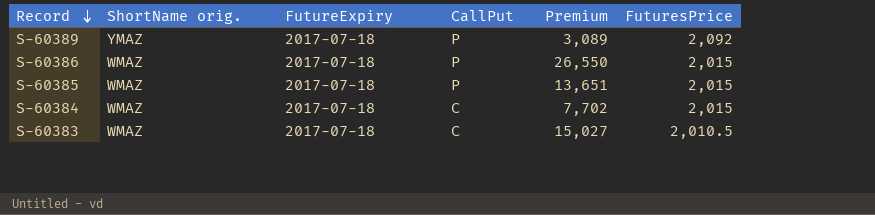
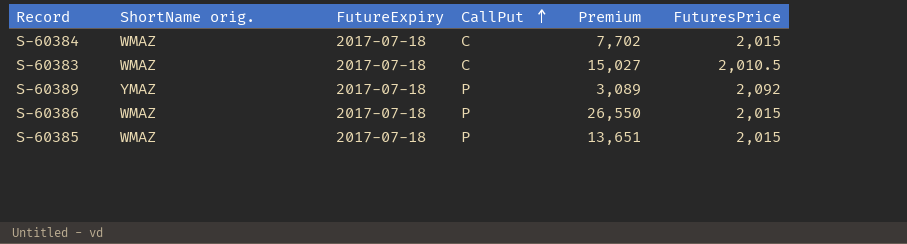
row order: Record descending -> CallPut ascending

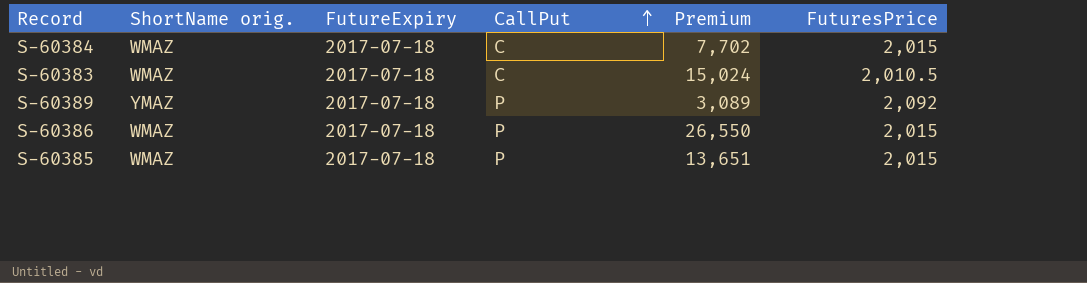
S-60383 | Premium: 15,027 -> 15,024

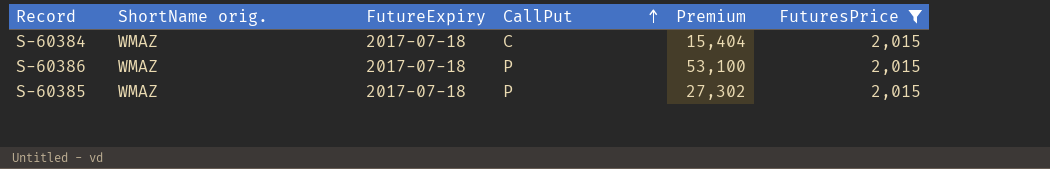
filter: none -> FuturesPrice = 2,015
S-60384 | Premium: 7,702 -> 15,404
S-60386 | Premium: 26,550 -> 53,100
S-60385 | Premium: 13,651 -> 27,302

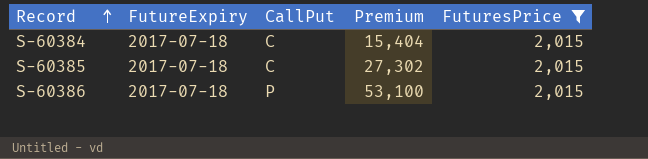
row order: CallPut ascending -> Record ascending
column ShortName orig. | position: 2 -> none
S-60385 | CallPut: P -> C

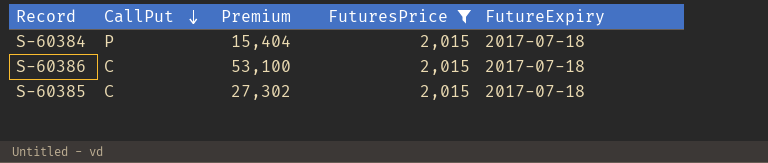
row order: Record ascending -> CallPut descending
column FutureExpiry | position: 2 -> 5
S-60384 | CallPut: C -> P
S-60386 | CallPut: P -> C

